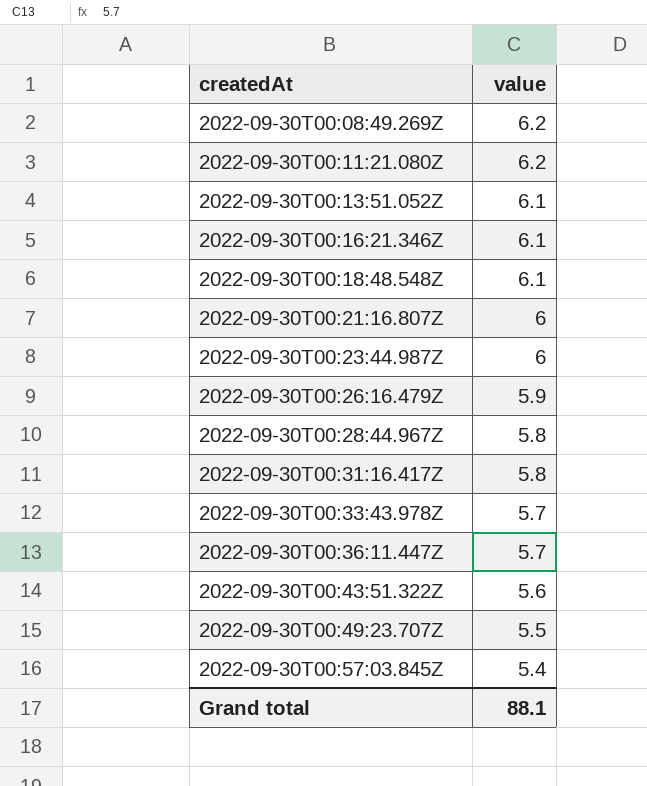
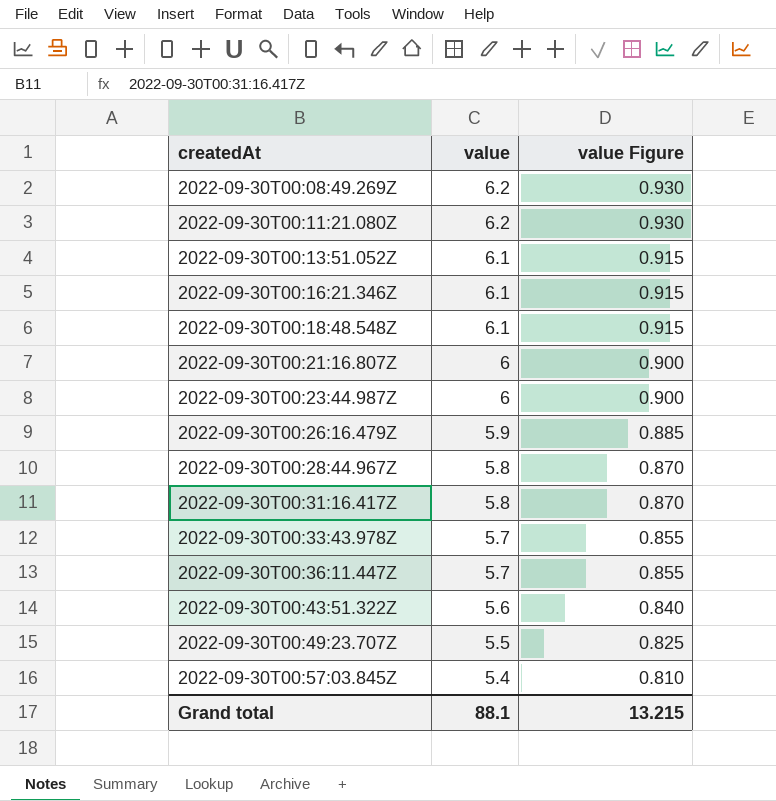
column value Figure | formula: none -> [value] * 0.15

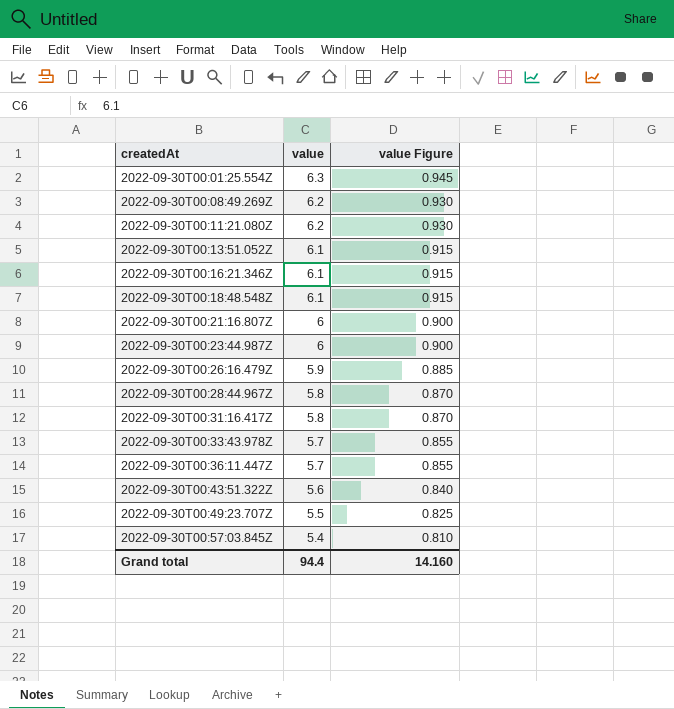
row 2022-09-30T00:01:25.554Z: none -> 6.3 | 0.945
Grand total | value: 88.1 -> 94.4
Grand total | value Figure: 13.215 -> 14.160

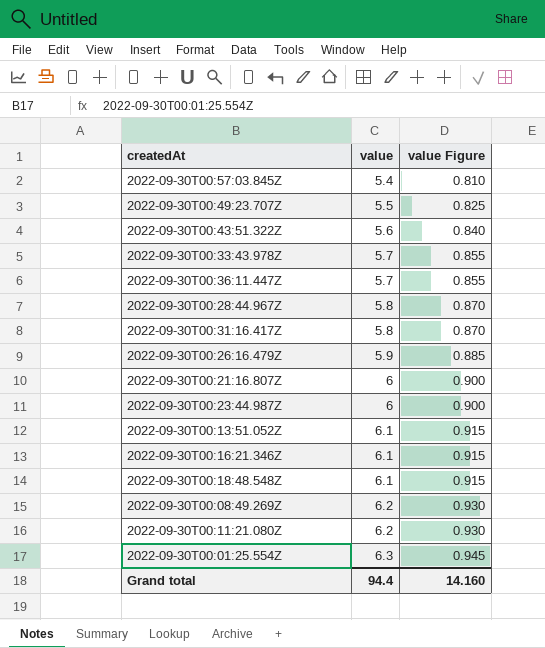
row order: createdAt ascending -> value ascending

